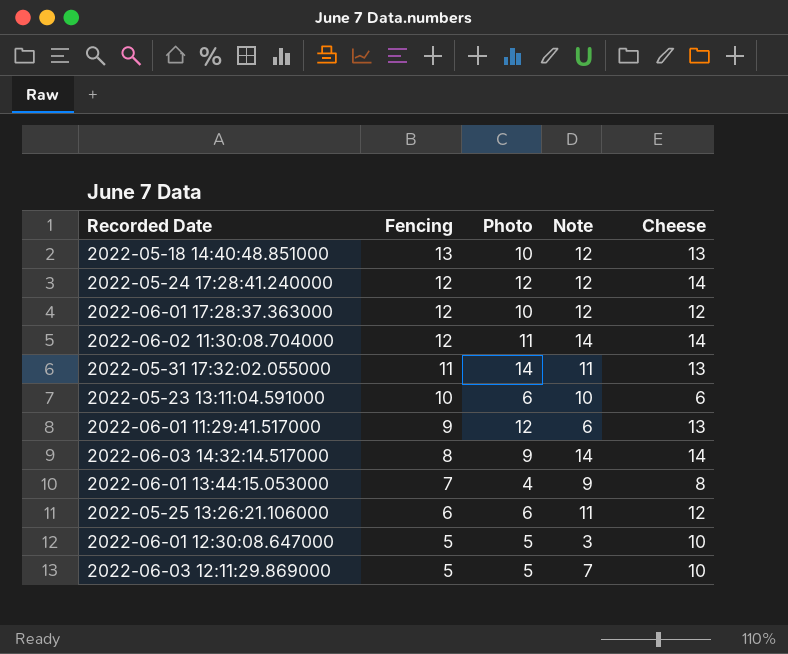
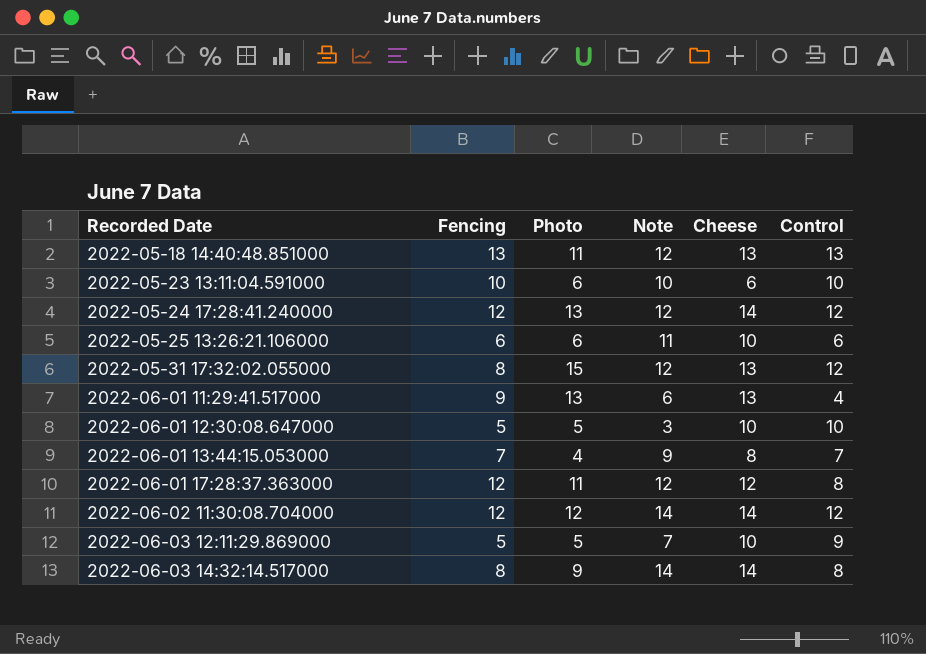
row order: Fencing descending -> Recorded Date ascending
column Control | position: none -> 6
2022-05-18 14:40:48.851000 | Photo: 10 -> 11
2022-05-24 17:28:41.240000 | Photo: 12 -> 13
2022-05-25 13:26:21.106000 | Cheese: 12 -> 10
2022-05-31 17:32:02.055000 | Fencing: 11 -> 8
2022-05-31 17:32:02.055000 | Photo: 14 -> 15
2022-05-31 17:32:02.055000 | Note: 11 -> 12
2022-06-01 11:29:41.517000 | Photo: 12 -> 13
2022-06-01 17:28:37.363000 | Photo: 10 -> 11
2022-06-02 11:30:08.704000 | Photo: 11 -> 12

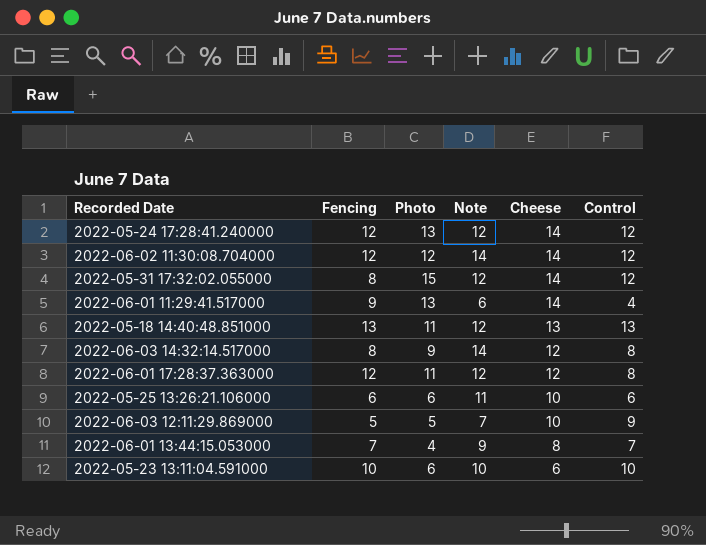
row order: Recorded Date ascending -> Cheese descending
row 2022-06-01 12:30:08.647000: 5 | 5 | 3 | 10 | 10 -> none
2022-05-31 17:32:02.055000 | Cheese: 13 -> 14
2022-06-01 11:29:41.517000 | Cheese: 13 -> 14
2022-06-03 14:32:14.517000 | Cheese: 14 -> 12

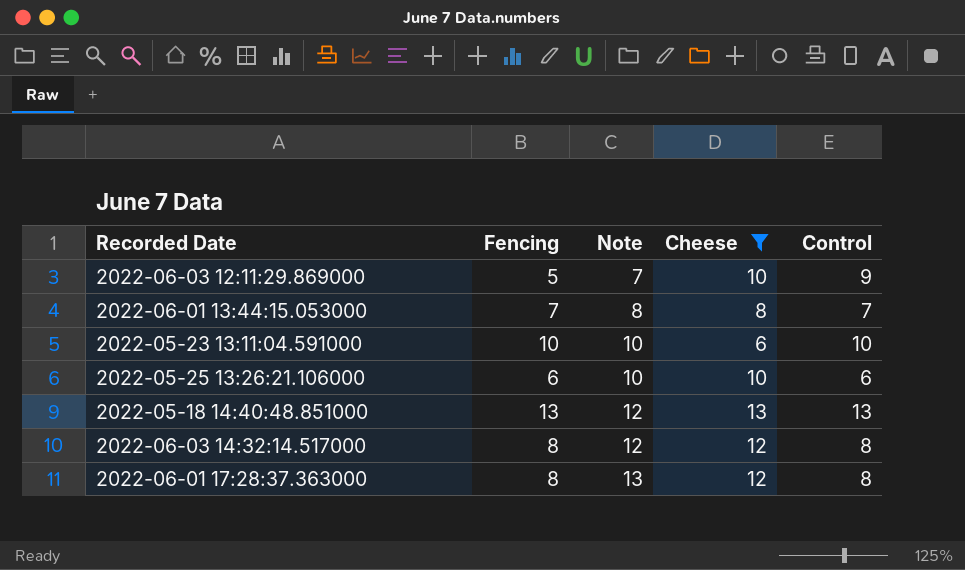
filter: none -> Cheese != 14
row order: Cheese descending -> Note ascending
column Photo | position: 3 -> none
2022-06-01 13:44:15.053000 | Note: 9 -> 8
2022-05-25 13:26:21.106000 | Note: 11 -> 10
2022-06-03 14:32:14.517000 | Note: 14 -> 12
2022-06-01 17:28:37.363000 | Fencing: 12 -> 8
2022-06-01 17:28:37.363000 | Note: 12 -> 13

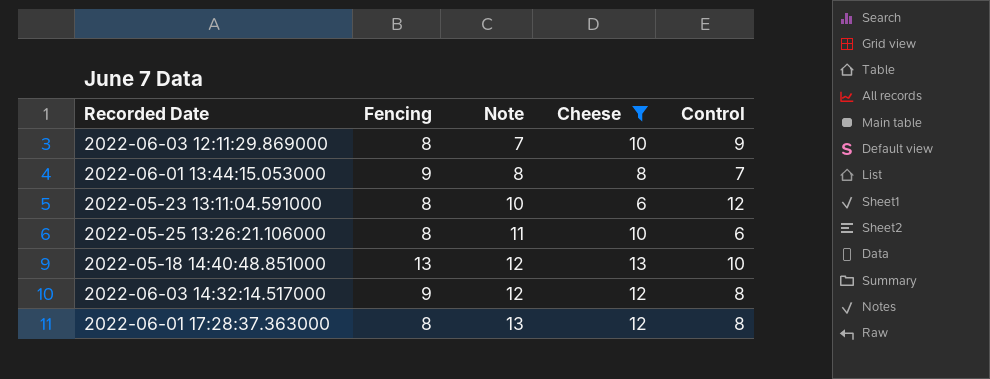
2022-06-03 12:11:29.869000 | Fencing: 5 -> 8
2022-06-01 13:44:15.053000 | Fencing: 7 -> 9
2022-05-23 13:11:04.591000 | Fencing: 10 -> 8
2022-05-23 13:11:04.591000 | Control: 10 -> 12
2022-05-25 13:26:21.106000 | Fencing: 6 -> 8
2022-05-25 13:26:21.106000 | Note: 10 -> 11
2022-05-18 14:40:48.851000 | Control: 13 -> 10
2022-06-03 14:32:14.517000 | Fencing: 8 -> 9

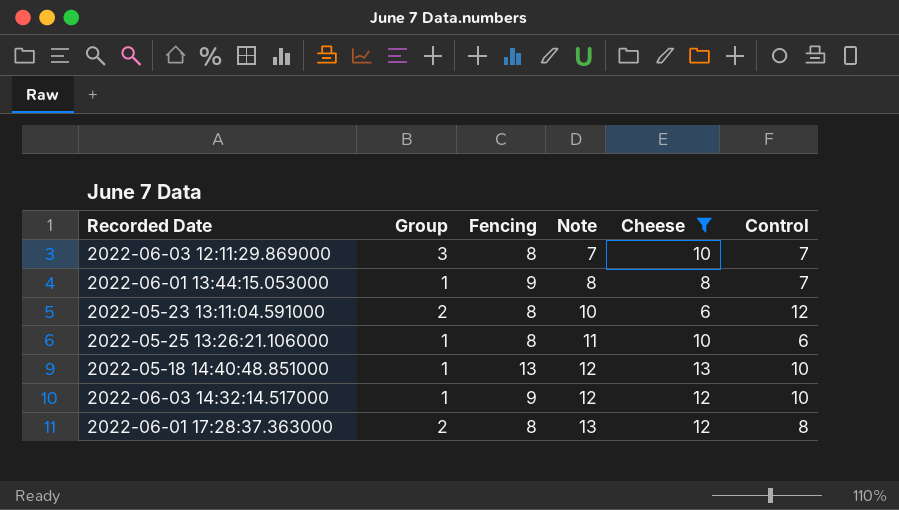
column Group | position: none -> 2
2022-06-03 12:11:29.869000 | Control: 9 -> 7
2022-06-03 14:32:14.517000 | Control: 8 -> 10

